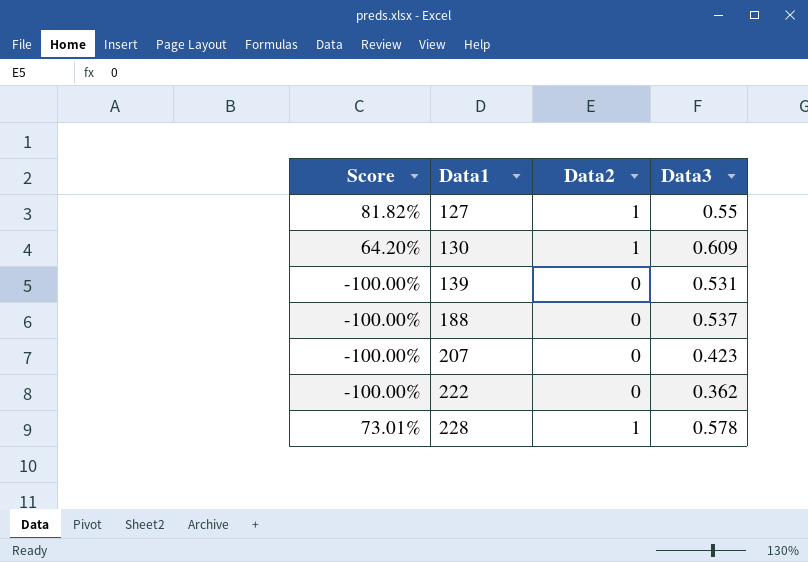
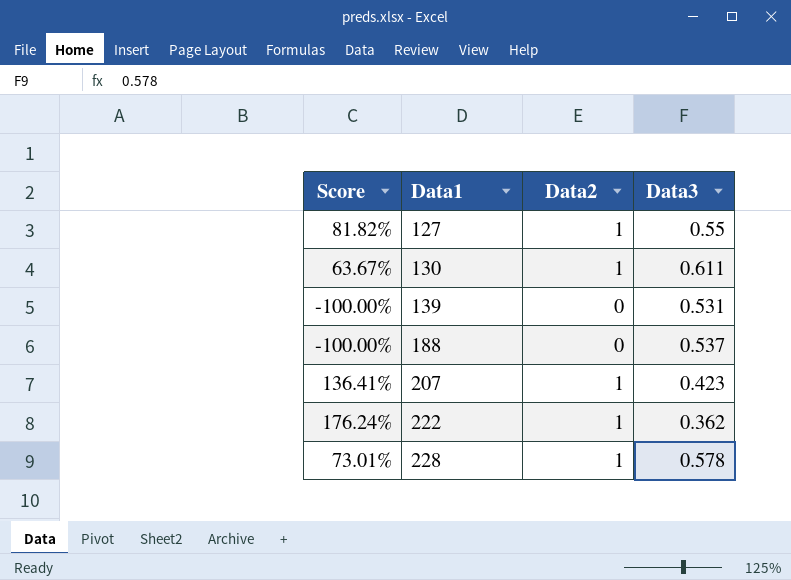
130 | Score: 64.20% -> 63.67%
130 | Data3: 0.609 -> 0.611
207 | Score: -100.00% -> 136.41%
207 | Data2: 0 -> 1
222 | Score: -100.00% -> 176.24%
222 | Data2: 0 -> 1

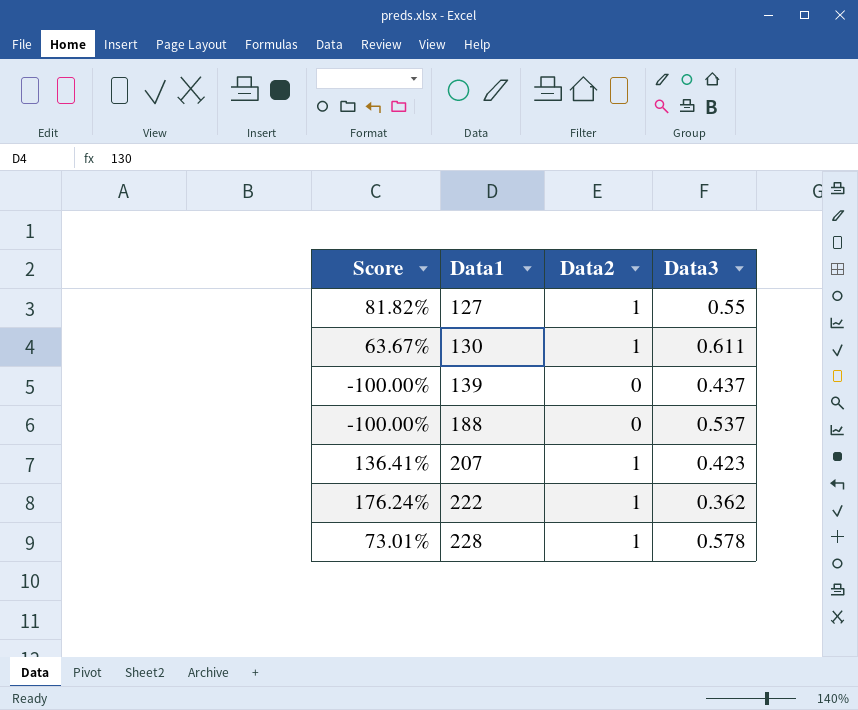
139 | Data3: 0.531 -> 0.437

